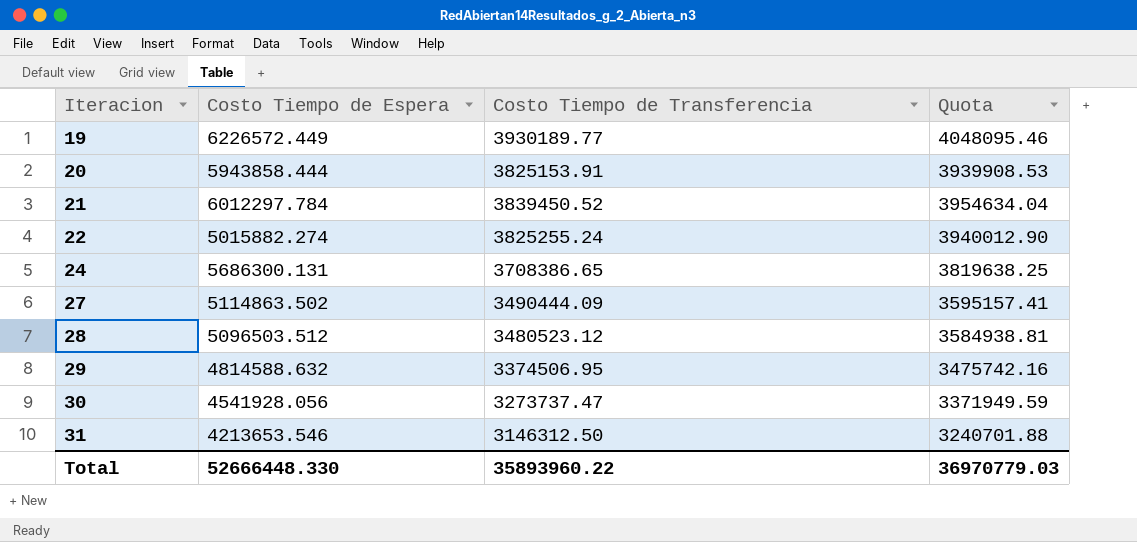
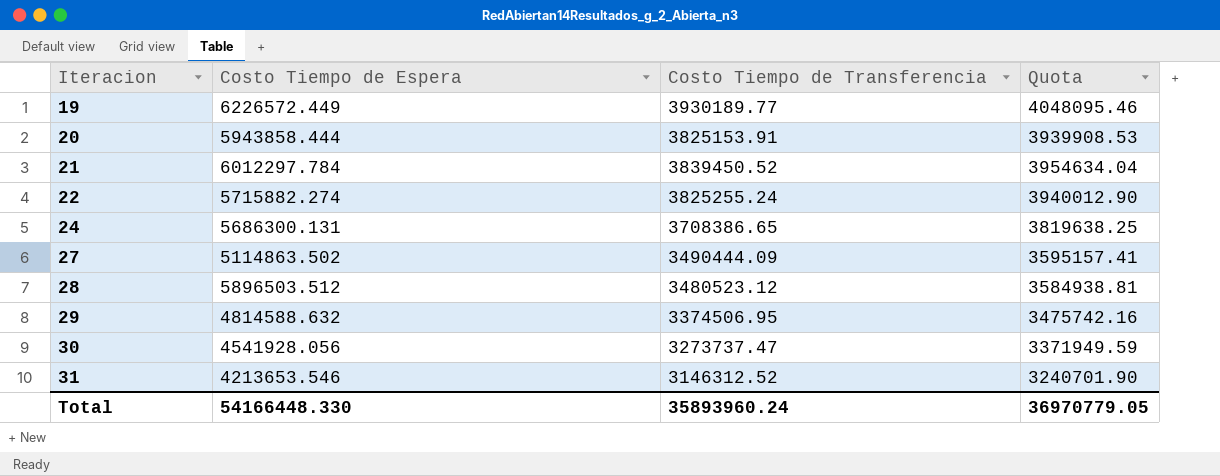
22 | Costo Tiempo de Espera: 5015882.274 -> 5715882.274
28 | Costo Tiempo de Espera: 5096503.512 -> 5896503.512
31 | Costo Tiempo de Transferencia: 3146312.50 -> 3146312.52
31 | Quota: 3240701.88 -> 3240701.90
Total | Costo Tiempo de Espera: 52666448.330 -> 54166448.330
Total | Costo Tiempo de Transferencia: 35893960.22 -> 35893960.24
Total | Quota: 36970779.03 -> 36970779.05

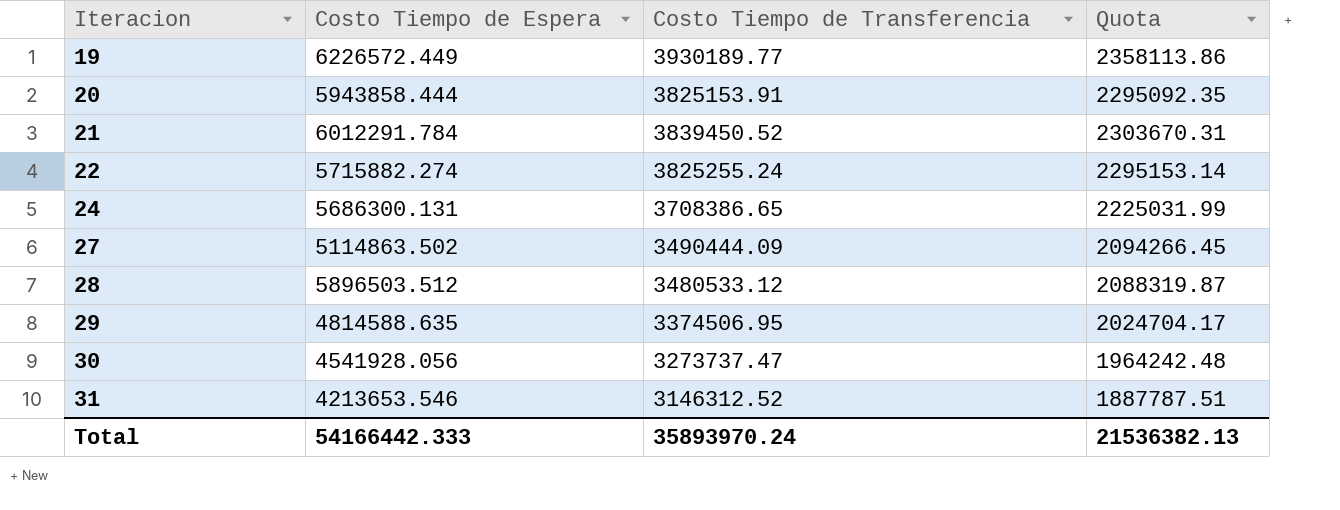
column Quota | formula: [Costo Tiempo de Transferencia] * 1.03 -> [Costo Tiempo de Transferencia] * 0.6
21 | Costo Tiempo de Espera: 6012297.784 -> 6012291.784
28 | Costo Tiempo de Transferencia: 3480523.12 -> 3480533.12
29 | Costo Tiempo de Espera: 4814588.632 -> 4814588.635
Total | Costo Tiempo de Espera: 54166448.330 -> 54166442.333
Total | Costo Tiempo de Transferencia: 35893960.24 -> 35893970.24
Total | Quota: 36970779.05 -> 21536382.13

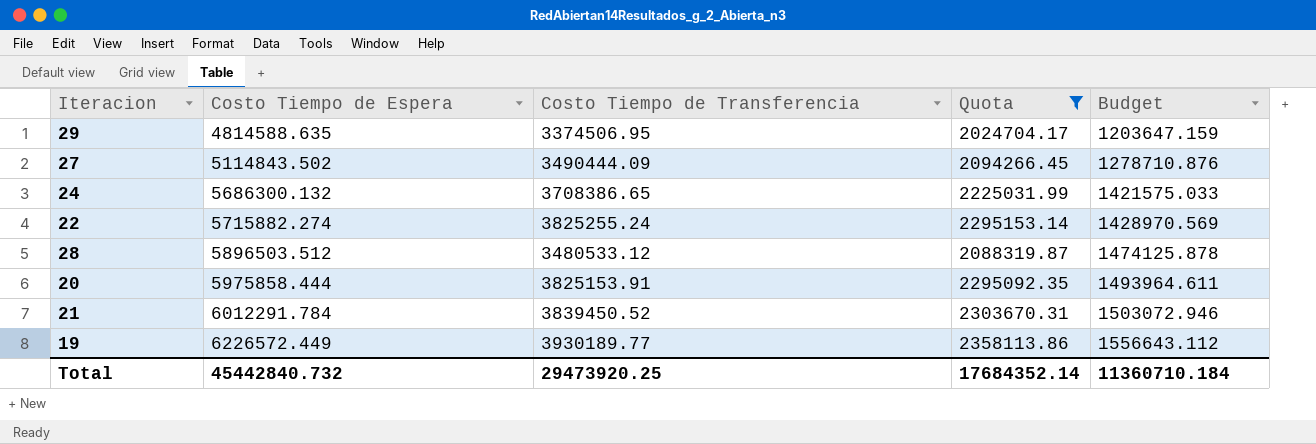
filter: none -> Quota >= 2024704.17
row order: Iteracion ascending -> Costo Tiempo de Espera ascending
column Budget | formula: none -> [Costo Tiempo de Espera] * 0.25
27 | Costo Tiempo de Espera: 5114863.502 -> 5114843.502
24 | Costo Tiempo de Espera: 5686300.131 -> 5686300.132
20 | Costo Tiempo de Espera: 5943858.444 -> 5975858.444
Total | Costo Tiempo de Espera: 54166442.333 -> 45442840.732
Total | Costo Tiempo de Transferencia: 35893970.24 -> 29473920.25
Total | Quota: 21536382.13 -> 17684352.14

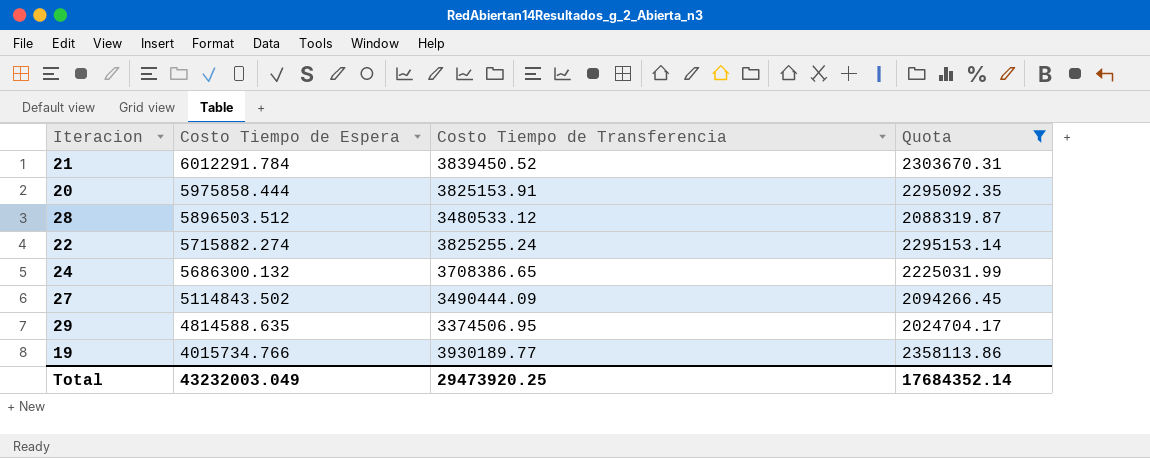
row order: Costo Tiempo de Espera ascending -> Costo Tiempo de Espera descending
column Budget | formula: [Costo Tiempo de Espera] * 0.25 -> none
19 | Costo Tiempo de Espera: 6226572.449 -> 4015734.766
Total | Costo Tiempo de Espera: 45442840.732 -> 43232003.049

